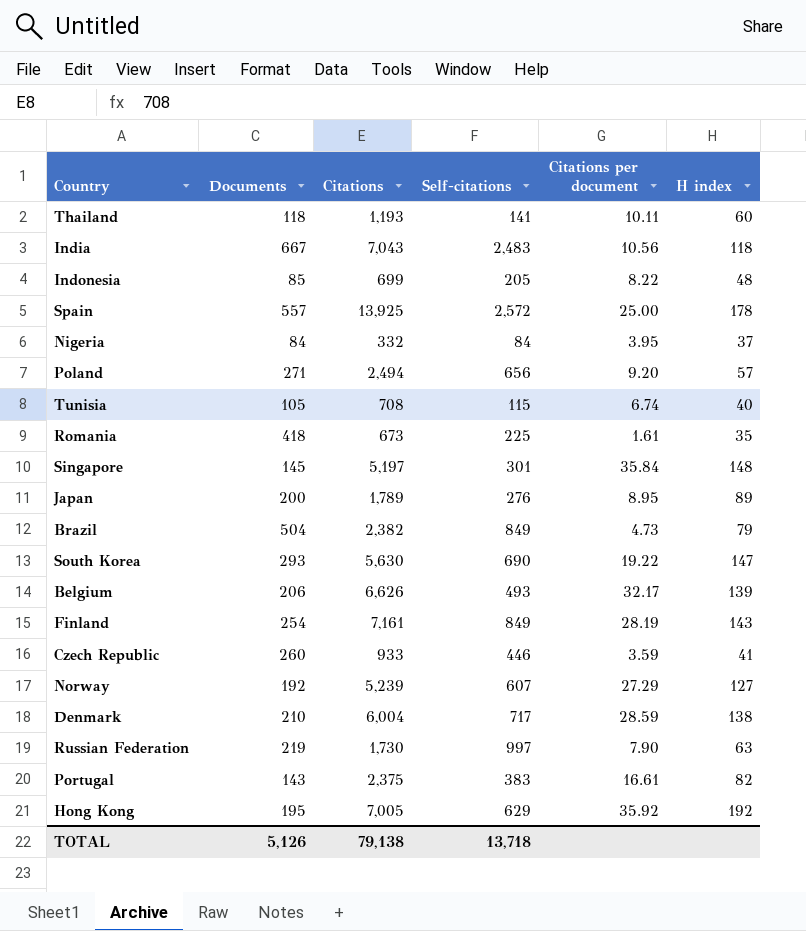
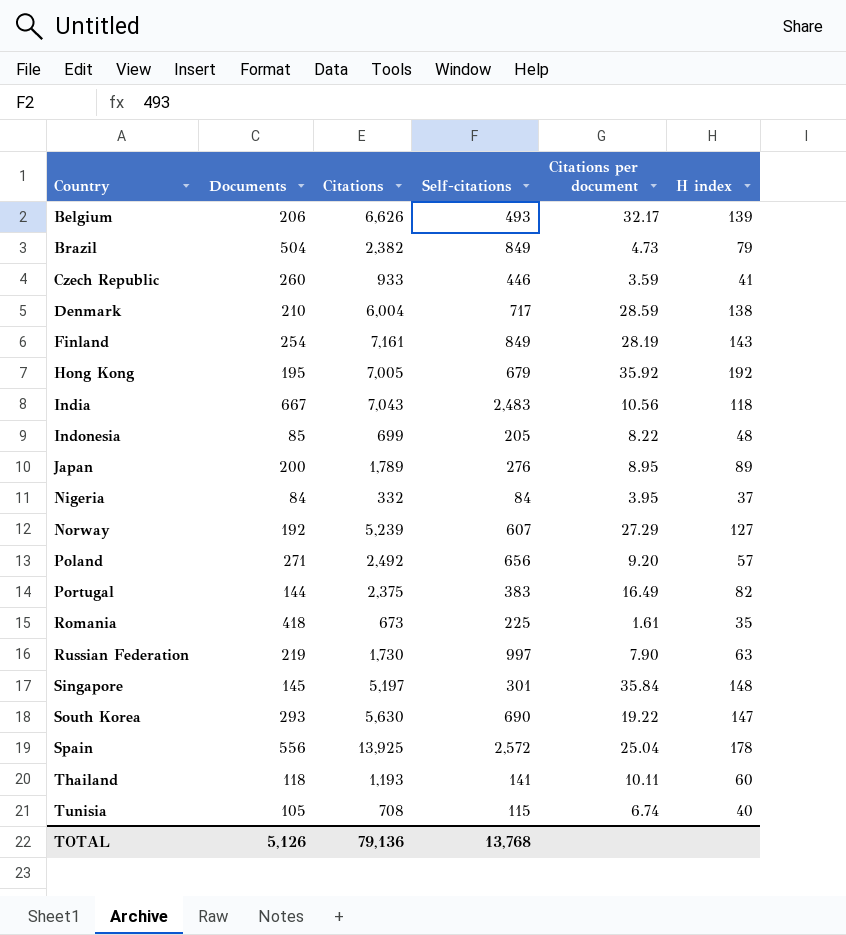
row order: none -> Country ascending
Hong Kong | Self-citations: 629 -> 679
Poland | Citations: 2,494 -> 2,492
Portugal | Documents: 143 -> 144
Portugal | Citations per document: 16.61 -> 16.49
Spain | Documents: 557 -> 556
Spain | Citations per document: 25.00 -> 25.04
TOTAL | Citations: 79,138 -> 79,136
TOTAL | Self-citations: 13,718 -> 13,768

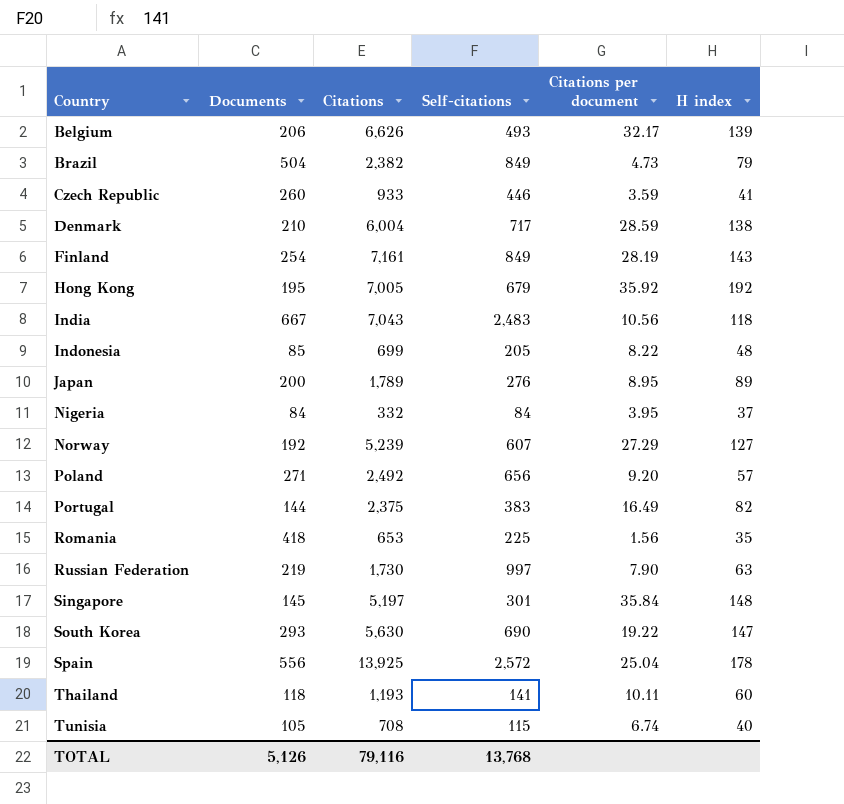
Romania | Citations: 673 -> 653
Romania | Citations per document: 1.61 -> 1.56
TOTAL | Citations: 79,136 -> 79,116

